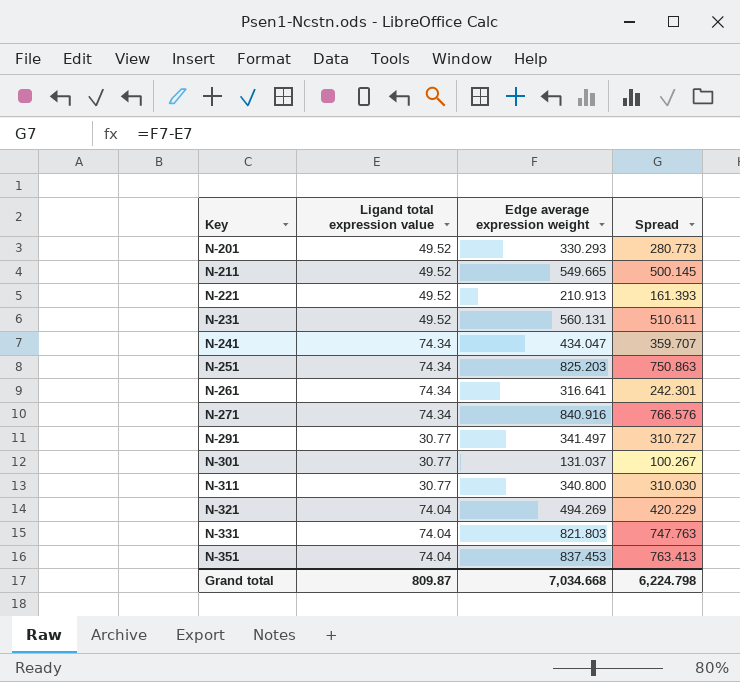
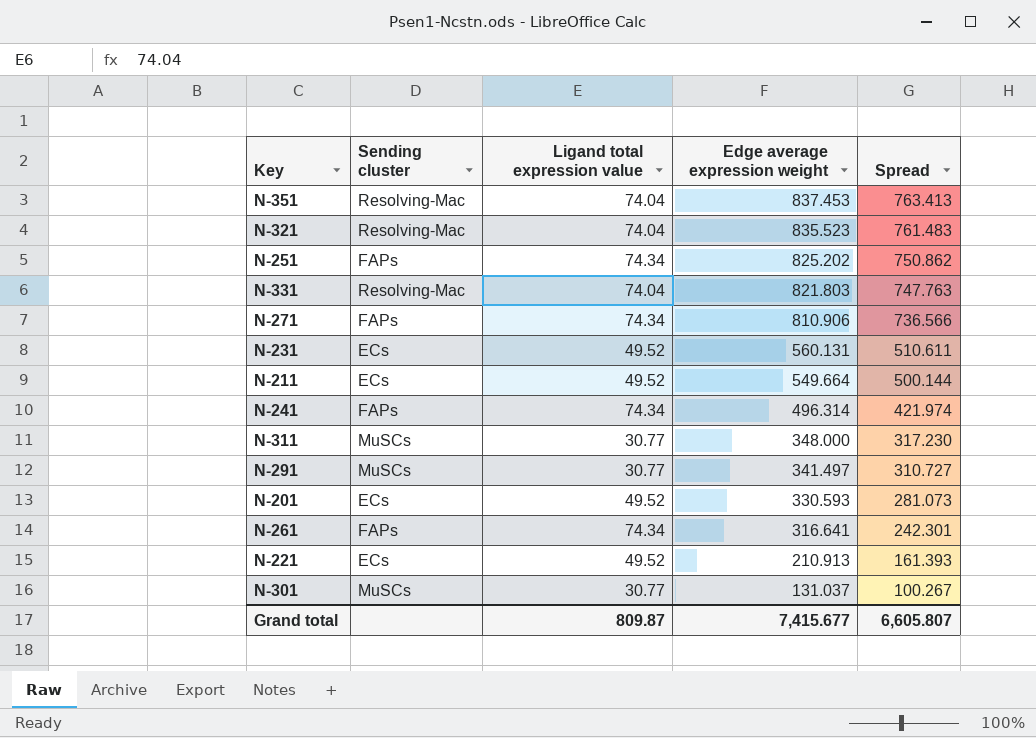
row order: Key ascending -> Edge average expression weight descending
column Sending cluster | position: none -> 2
N-321 | Edge average expression weight: 494.269 -> 835.523
N-321 | Spread: 420.229 -> 761.483
N-251 | Edge average expression weight: 825.203 -> 825.202
N-251 | Spread: 750.863 -> 750.862
N-271 | Edge average expression weight: 840.916 -> 810.906
N-271 | Spread: 766.576 -> 736.566
N-211 | Edge average expression weight: 549.665 -> 549.664
N-211 | Spread: 500.145 -> 500.144
N-241 | Edge average expression weight: 434.047 -> 496.314
N-241 | Spread: 359.707 -> 421.974
N-311 | Edge average expression weight: 340.800 -> 348.000
N-311 | Spread: 310.030 -> 317.230
N-201 | Edge average expression weight: 330.293 -> 330.593
N-201 | Spread: 280.773 -> 281.073
Grand total | Edge average expression weight: 7,034.668 -> 7,415.677
Grand total | Spread: 6,224.798 -> 6,605.807

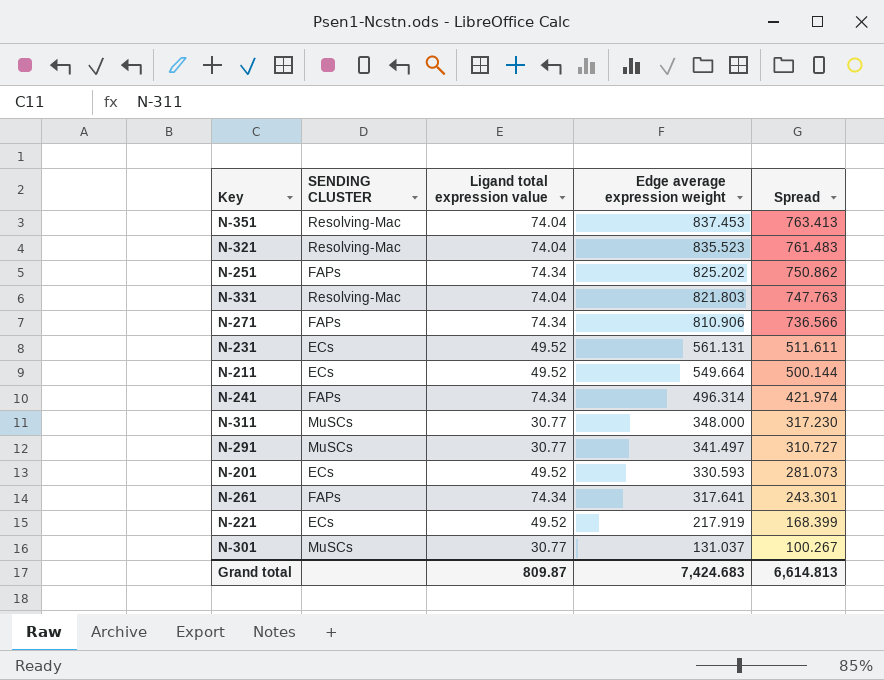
column name: Sending cluster -> SENDING CLUSTER
N-231 | Edge average expression weight: 560.131 -> 561.131
N-231 | Spread: 510.611 -> 511.611
N-261 | Edge average expression weight: 316.641 -> 317.641
N-261 | Spread: 242.301 -> 243.301
N-221 | Edge average expression weight: 210.913 -> 217.919
N-221 | Spread: 161.393 -> 168.399
Grand total | Edge average expression weight: 7,415.677 -> 7,424.683
Grand total | Spread: 6,605.807 -> 6,614.813

